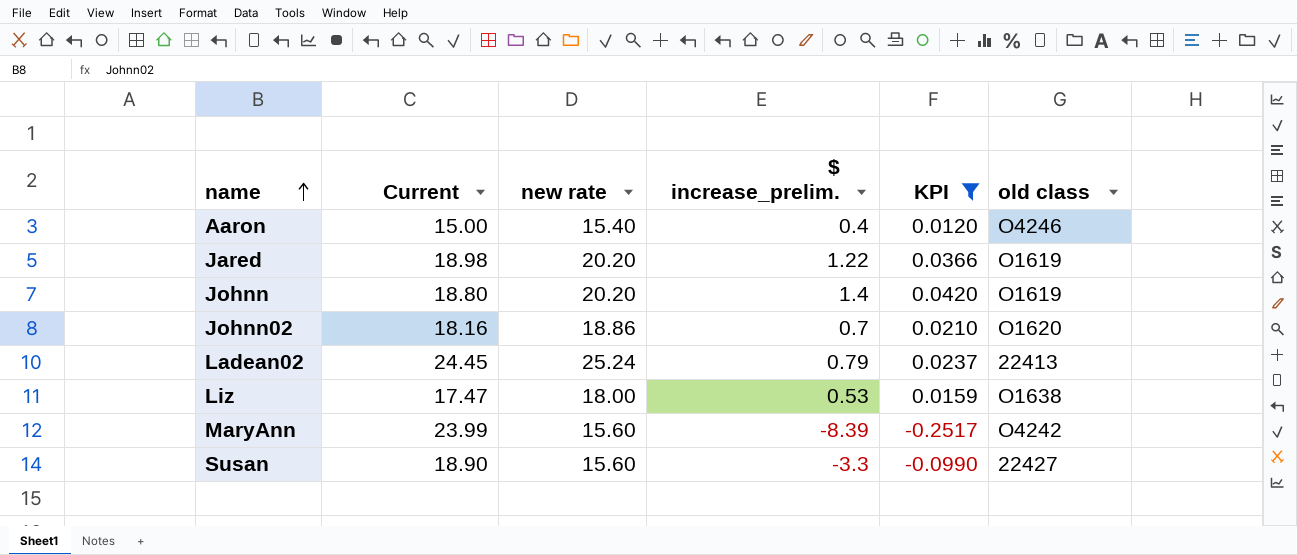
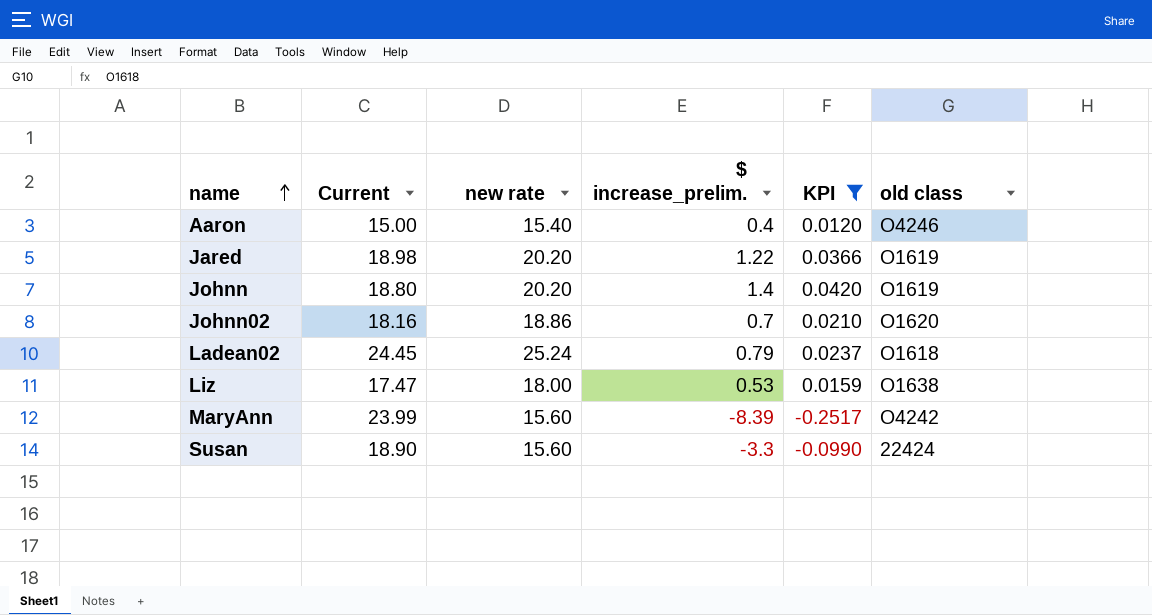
Ladean02 | old class: 22413 -> O1618
Susan | old class: 22427 -> 22424

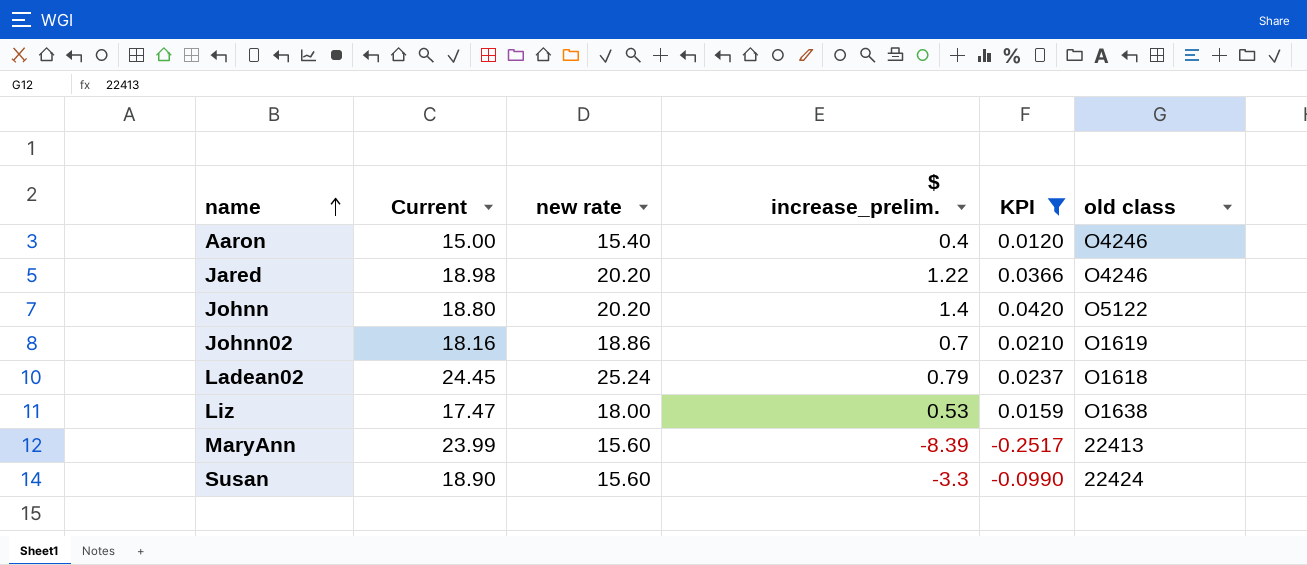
Jared | old class: O1619 -> O4246
Johnn | old class: O1619 -> O5122
Johnn02 | old class: O1620 -> O1619
MaryAnn | old class: O4242 -> 22413

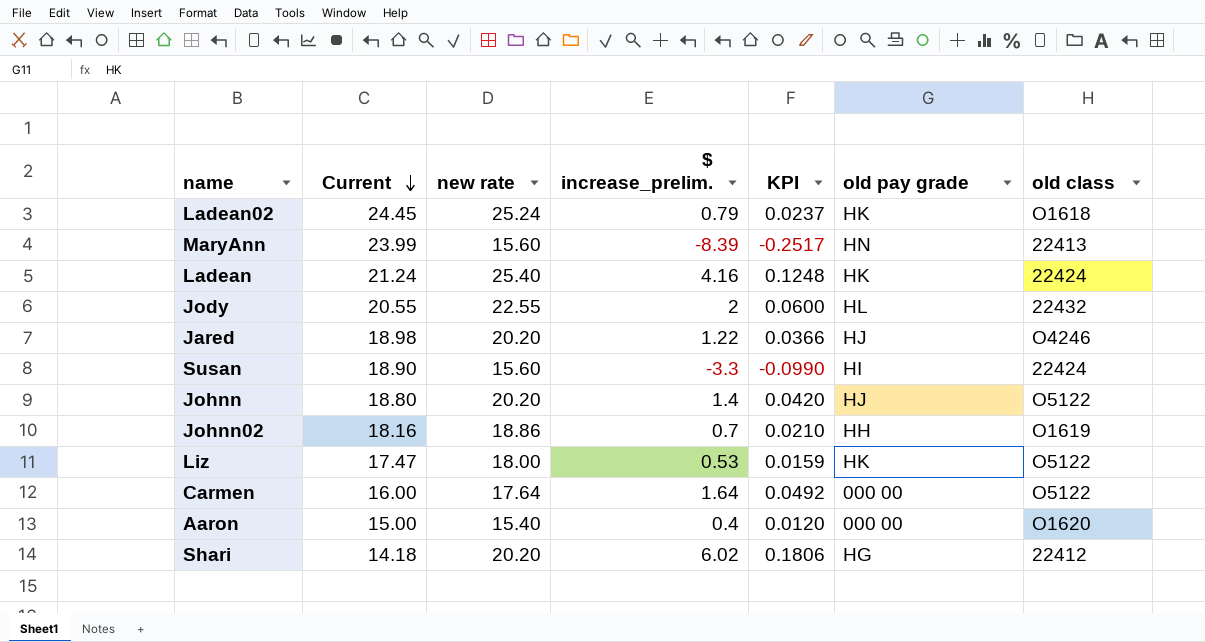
filter: KPI <= 0.0420 -> none
row order: name ascending -> Current descending
column old pay grade | position: none -> 6
Liz | old class: O1638 -> O5122
Aaron | old class: O4246 -> O1620

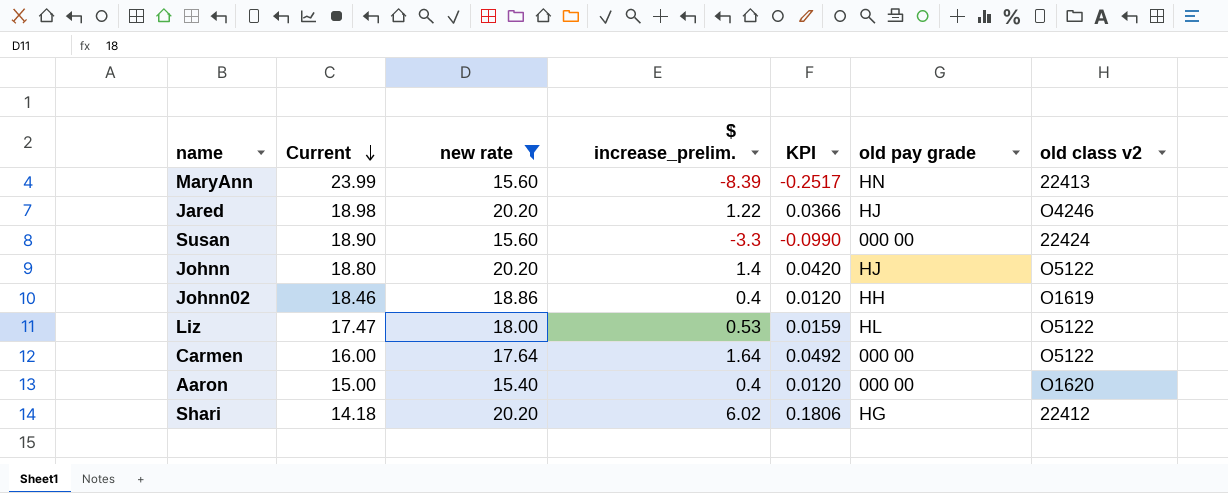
filter: none -> new rate <= 20.20
column name: old class -> old class v2
Susan | old pay grade: HI -> 000 00
Johnn02 | Current: 18.16 -> 18.46
Johnn02 | $ increase_prelim.: 0.7 -> 0.4
Johnn02 | KPI: 0.0210 -> 0.0120
Liz | old pay grade: HK -> HL

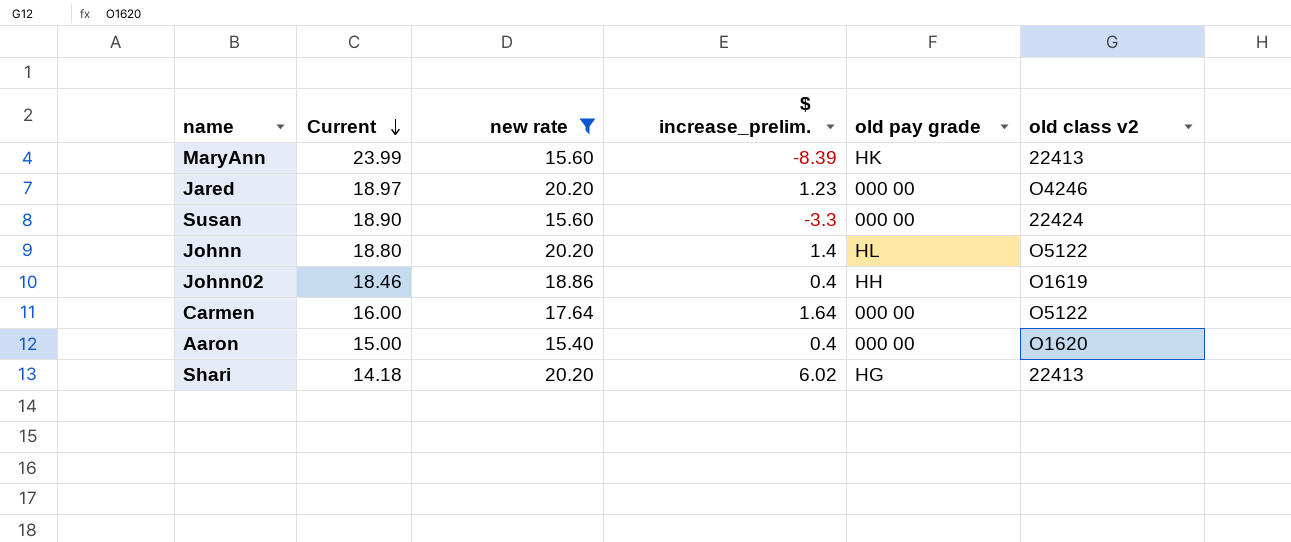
column KPI | formula: [$ increase_prelim.] * 0.03 -> none
row Liz: 17.47 | 18.00 | 0.53 | 0.0159 | HL | O5122 -> none
MaryAnn | old pay grade: HN -> HK
Jared | Current: 18.98 -> 18.97
Jared | $ increase_prelim.: 1.22 -> 1.23
Jared | old pay grade: HJ -> 000 00
Johnn | old pay grade: HJ -> HL
Shari | old class v2: 22412 -> 22413

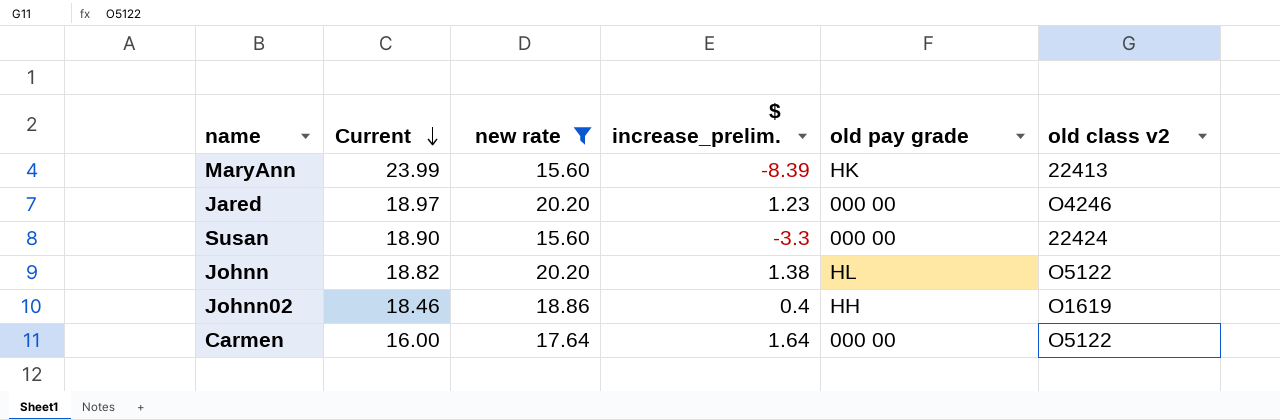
row Aaron: 15.00 | 15.40 | 0.4 | 000 00 | O1620 -> none
row Shari: 14.18 | 20.20 | 6.02 | HG | 22413 -> none
Johnn | Current: 18.80 -> 18.82
Johnn | $ increase_prelim.: 1.4 -> 1.38

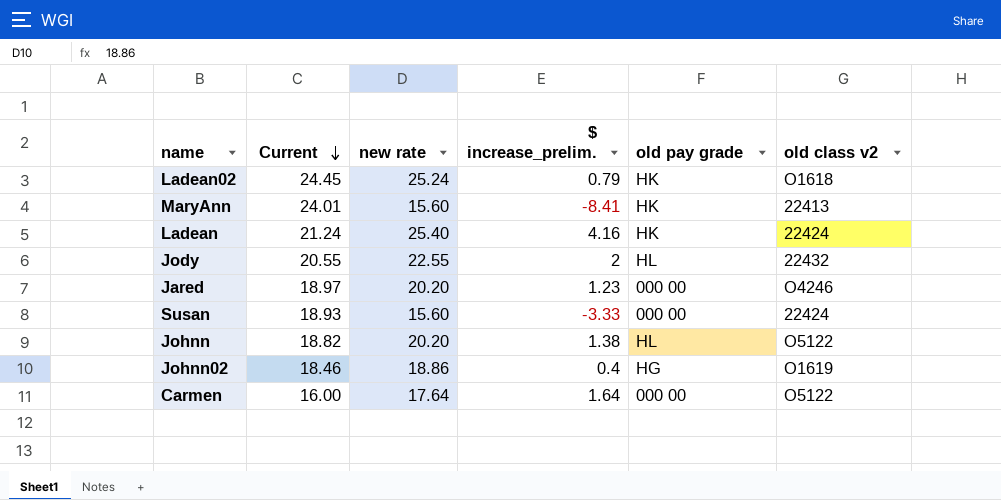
filter: new rate <= 20.20 -> none
MaryAnn | Current: 23.99 -> 24.01
MaryAnn | $ increase_prelim.: -8.39 -> -8.41
Susan | Current: 18.90 -> 18.93
Susan | $ increase_prelim.: -3.3 -> -3.33
Johnn02 | old pay grade: HH -> HG

